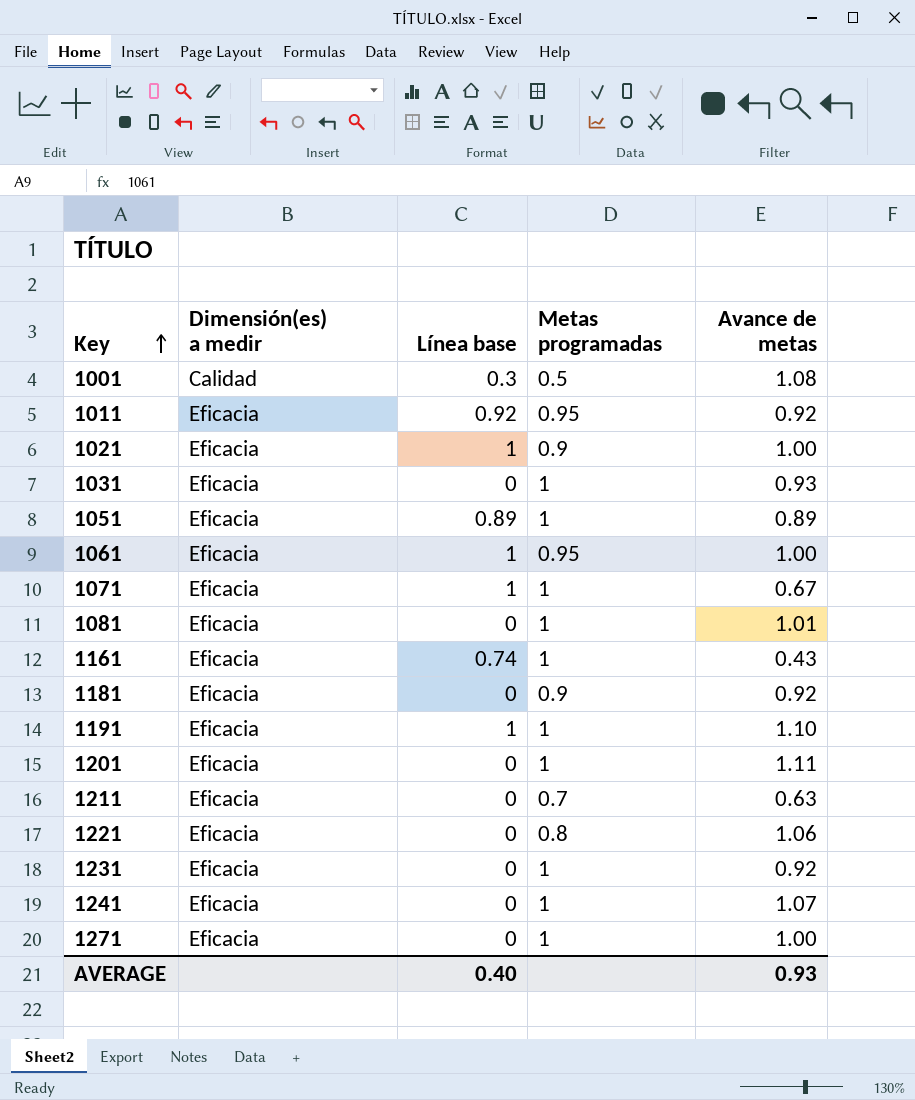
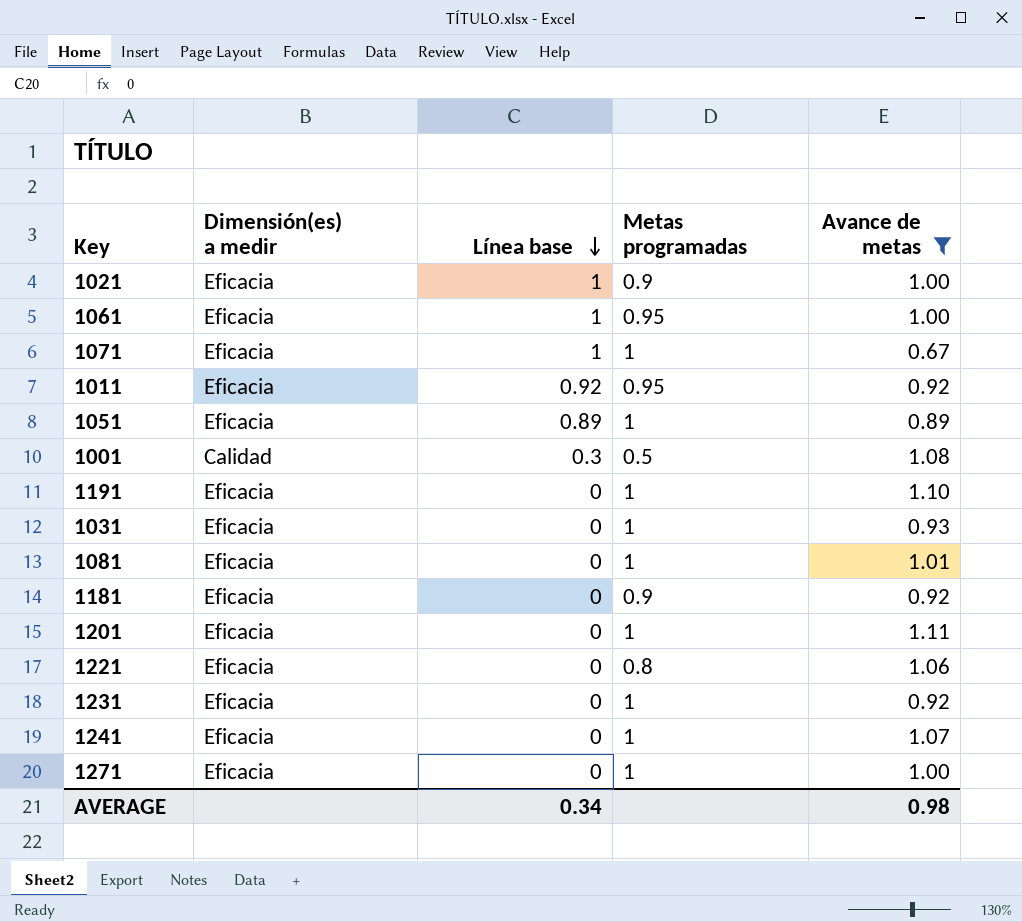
filter: none -> Avance de metas >= 0.67
row order: Key ascending -> Línea base descending
1191 | Línea base: 1 -> 0
AVERAGE | Línea base: 0.40 -> 0.34
AVERAGE | Avance de metas: 0.93 -> 0.98

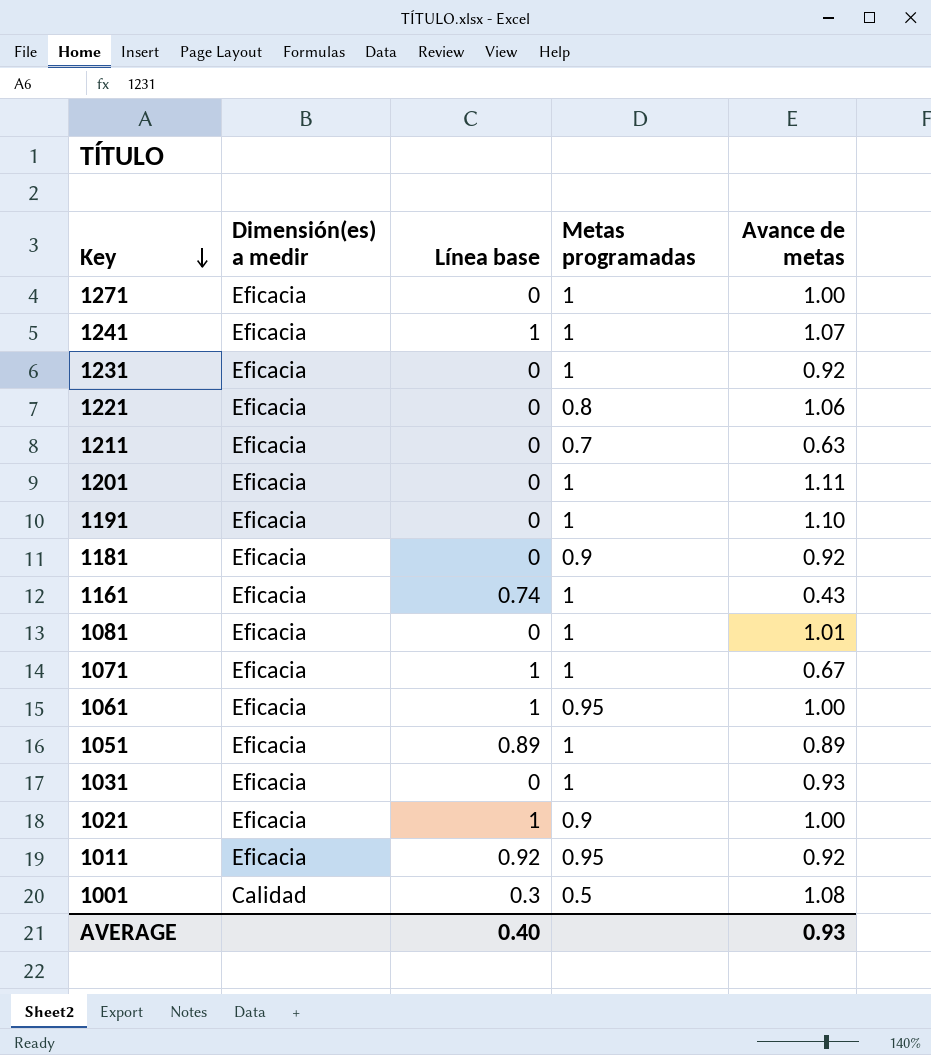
filter: Avance de metas >= 0.67 -> none
row order: Línea base descending -> Key descending
1241 | Línea base: 0 -> 1
AVERAGE | Línea base: 0.34 -> 0.40
AVERAGE | Avance de metas: 0.98 -> 0.93

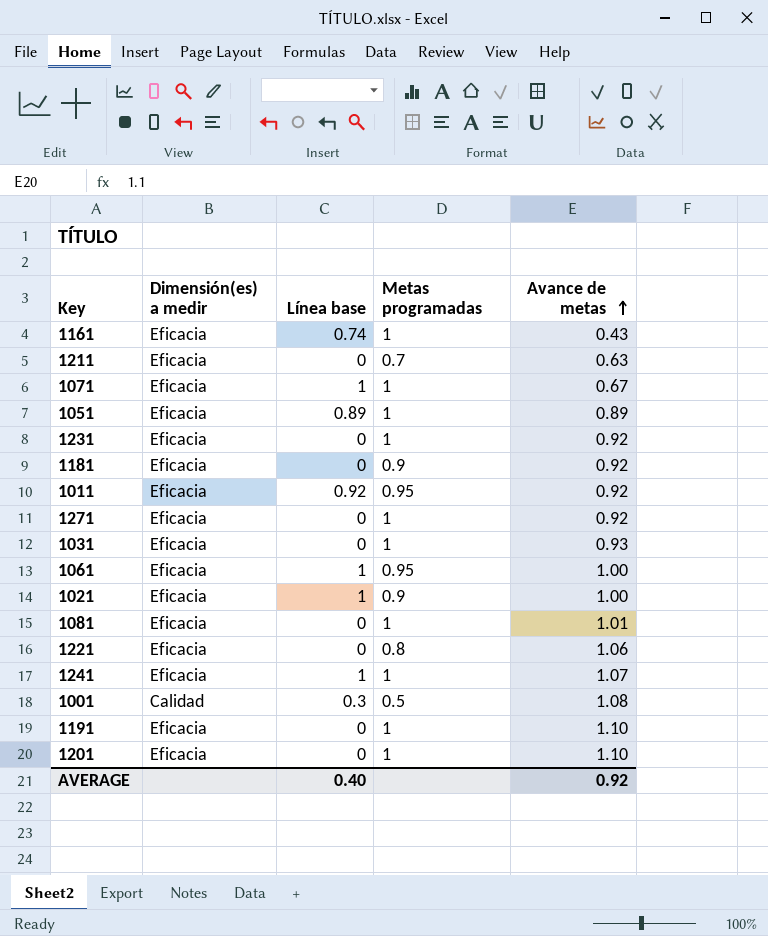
row order: Key descending -> Avance de metas ascending
1271 | Avance de metas: 1.00 -> 0.92
1201 | Avance de metas: 1.11 -> 1.10
AVERAGE | Avance de metas: 0.93 -> 0.92

